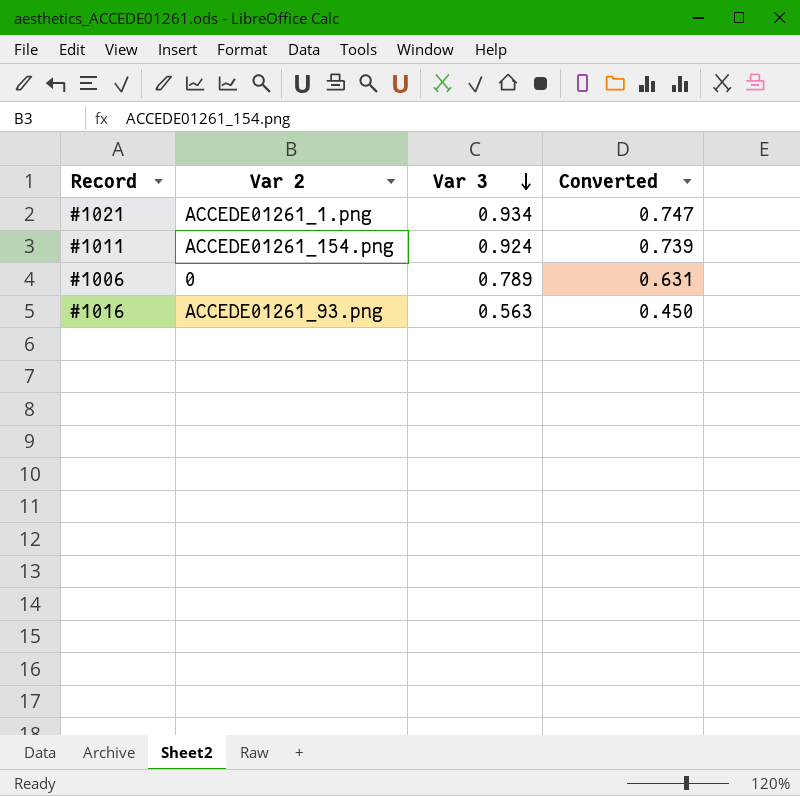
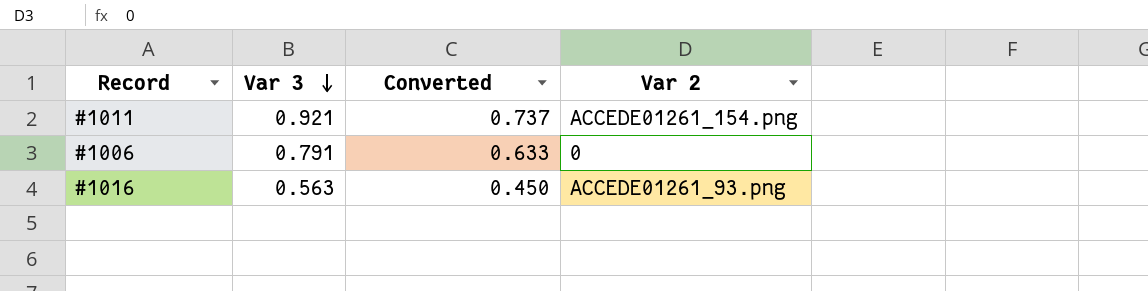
column Var 2 | position: 2 -> 4
row #1021: ACCEDE01261_1.png | 0.934 | 0.747 -> none
#1011 | Var 3: 0.924 -> 0.921
#1011 | Converted: 0.739 -> 0.737
#1006 | Var 3: 0.789 -> 0.791
#1006 | Converted: 0.631 -> 0.633

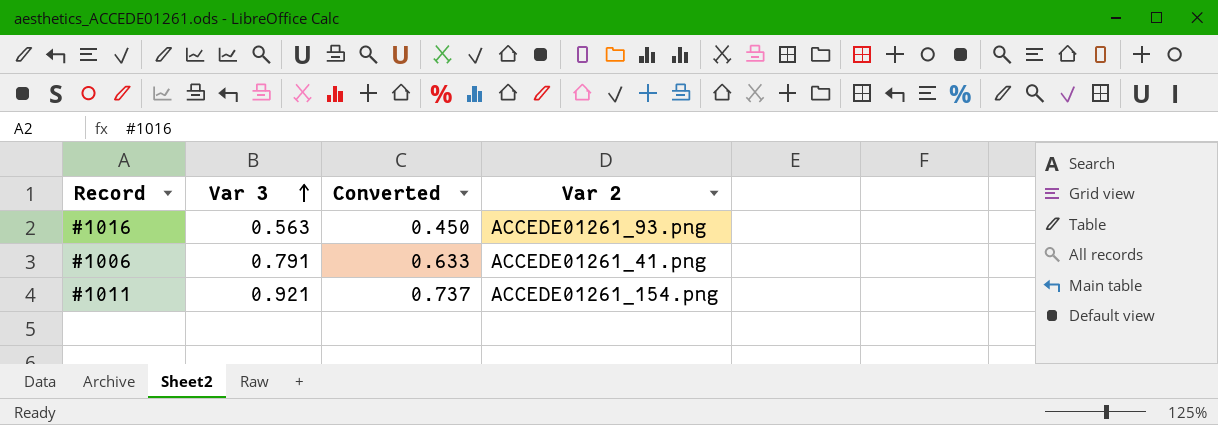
row order: Var 3 descending -> Var 3 ascending
#1006 | Var 2: 0 -> ACCEDE01261_41.png

